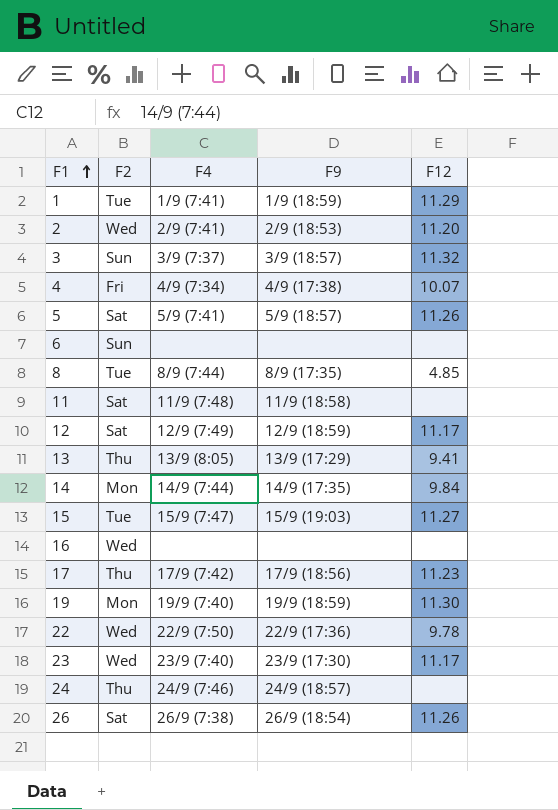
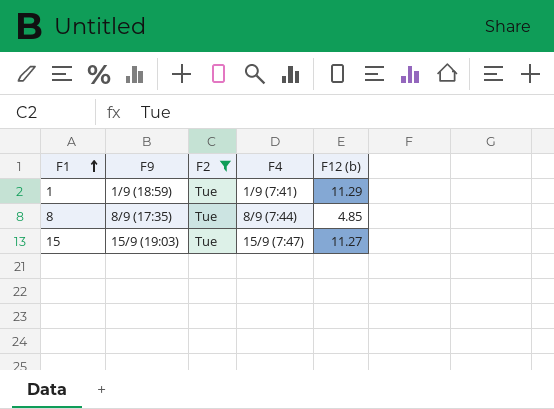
filter: none -> F2 = Tue
column F9 | position: 4 -> 2
column name: F12 -> F12 (b)

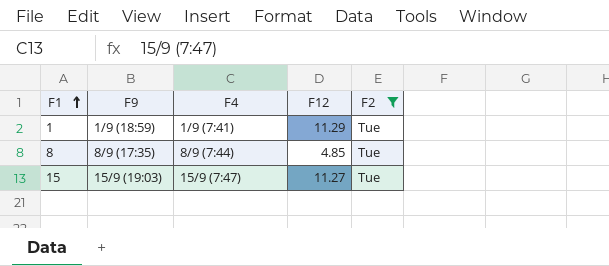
column name: F12 (b) -> F12
column F2 | position: 3 -> 5

